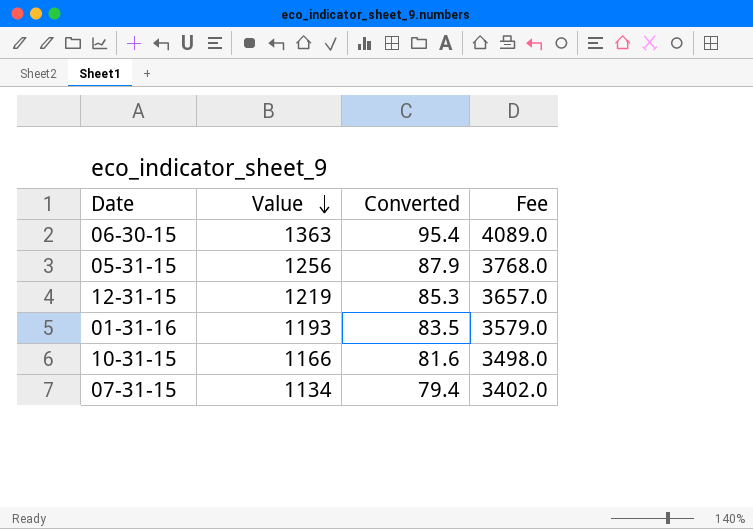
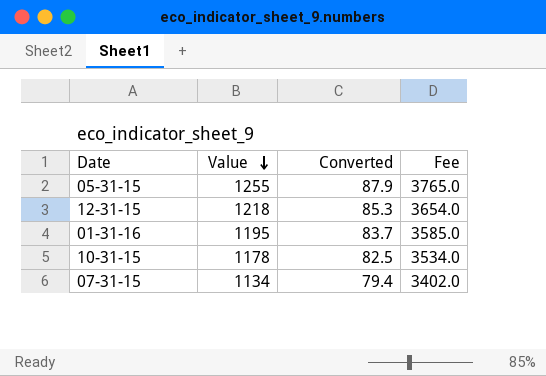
row 06-30-15: 1363 | 95.4 | 4089.0 -> none
05-31-15 | Value: 1256 -> 1255
05-31-15 | Fee: 3768.0 -> 3765.0
12-31-15 | Value: 1219 -> 1218
12-31-15 | Fee: 3657.0 -> 3654.0
01-31-16 | Value: 1193 -> 1195
01-31-16 | Converted: 83.5 -> 83.7
01-31-16 | Fee: 3579.0 -> 3585.0
10-31-15 | Value: 1166 -> 1178
10-31-15 | Converted: 81.6 -> 82.5
10-31-15 | Fee: 3498.0 -> 3534.0

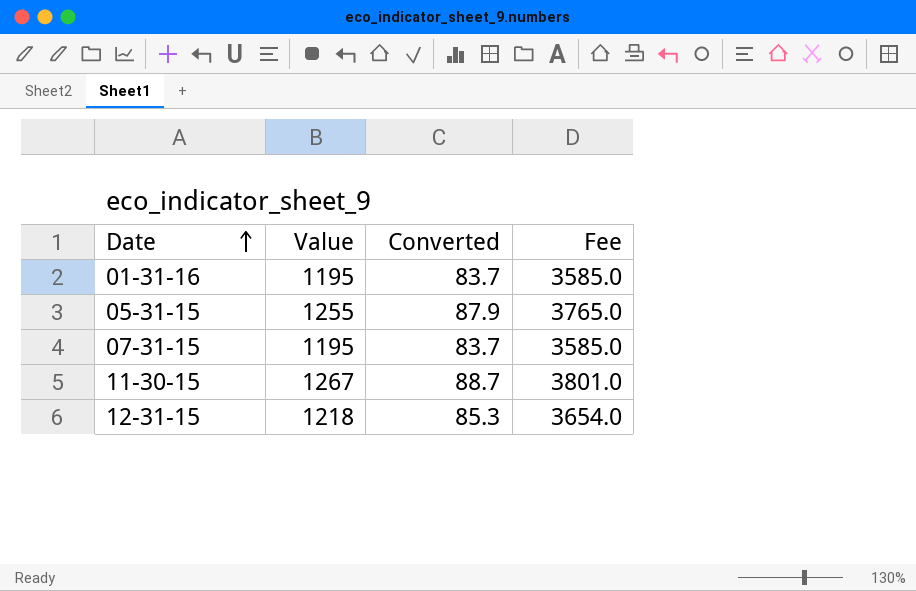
row order: Value descending -> Date ascending
row 10-31-15: 1178 | 82.5 | 3534.0 -> none
07-31-15 | Value: 1134 -> 1195
07-31-15 | Converted: 79.4 -> 83.7
07-31-15 | Fee: 3402.0 -> 3585.0
row 11-30-15: none -> 1267 | 88.7 | 3801.0

